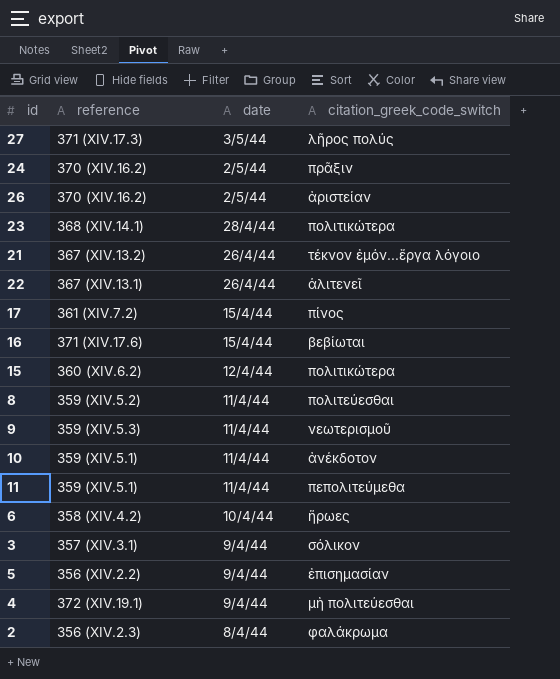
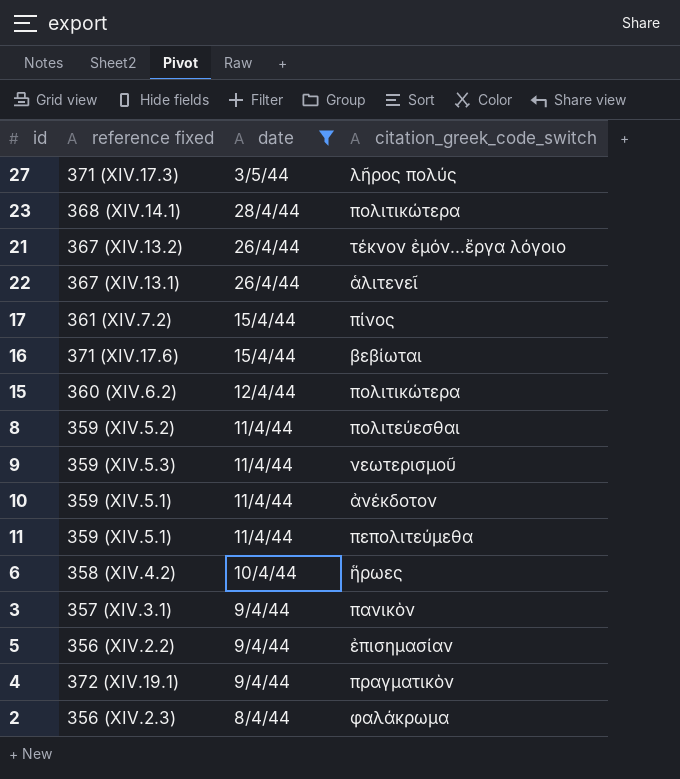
filter: none -> date != 2/5/44
column name: reference -> reference fixed
3 | citation_greek_code_switch: σόλικον -> πανικὸν
4 | citation_greek_code_switch: μὴ πολιτεύεσθαι -> πραγματικὸν

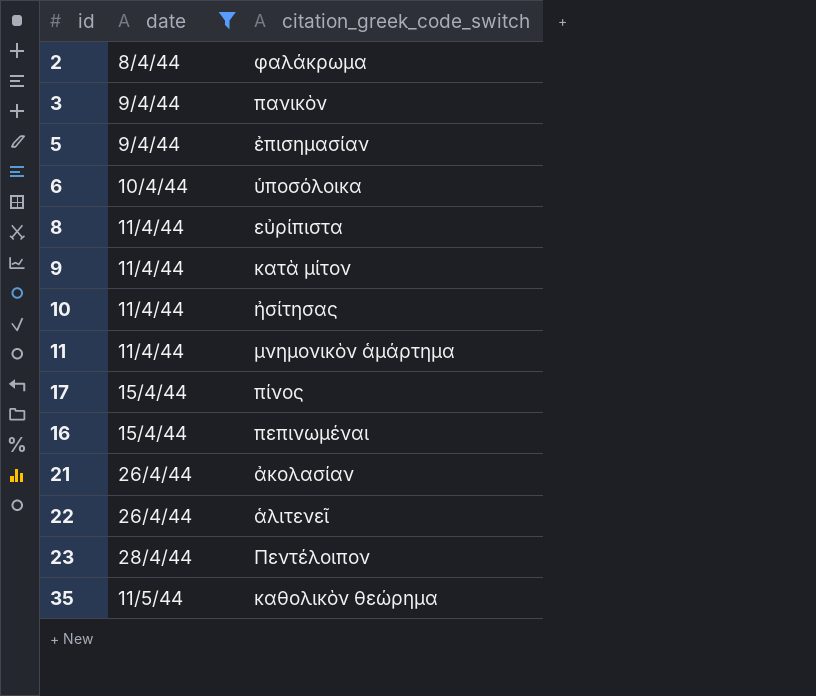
row order: date descending -> date ascending
column reference fixed | position: 2 -> none
row 27: 371 (XIV.17.3) | 3/5/44 | λῆρος πολύς -> none
row 15: 360 (XIV.6.2) | 12/4/44 | πολιτικώτερα -> none
row 4: 372 (XIV.19.1) | 9/4/44 | πραγματικὸν -> none
6 | citation_greek_code_switch: ἥρωες -> ὑποσόλοικα
8 | citation_greek_code_switch: πολιτεύεσθαι -> εὐρίπιστα
9 | citation_greek_code_switch: νεωτερισμοῦ -> κατὰ μίτον
10 | citation_greek_code_switch: ἀνέκδοτον -> ἠσίτησας
11 | citation_greek_code_switch: πεπολιτεύμεθα -> μνημονικὸν ἁμάρτημα
16 | citation_greek_code_switch: βεβίωται -> πεπινωμέναι
21 | citation_greek_code_switch: τέκνον ἐμόν...ἔργα λόγοιο -> ἀκολασίαν
23 | citation_greek_code_switch: πολιτικώτερα -> Πεντέλοιπον
row 35: none -> 11/5/44 | καθολικὸν θεώρημα

